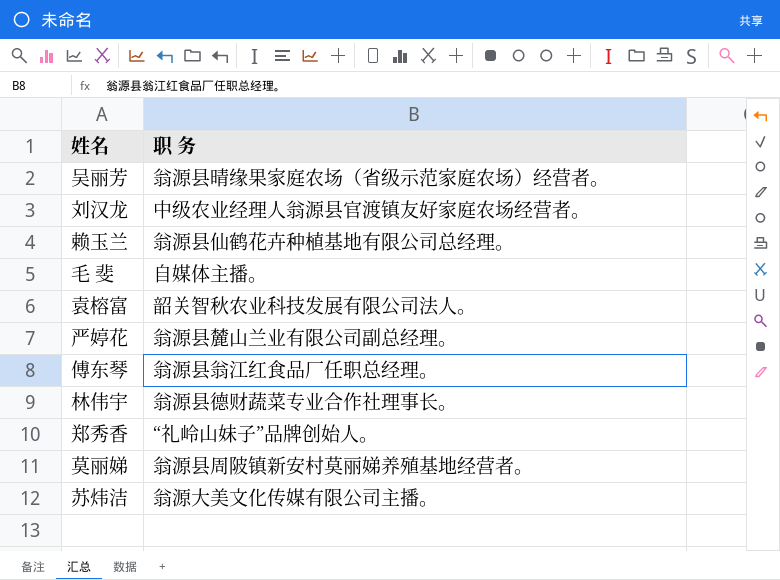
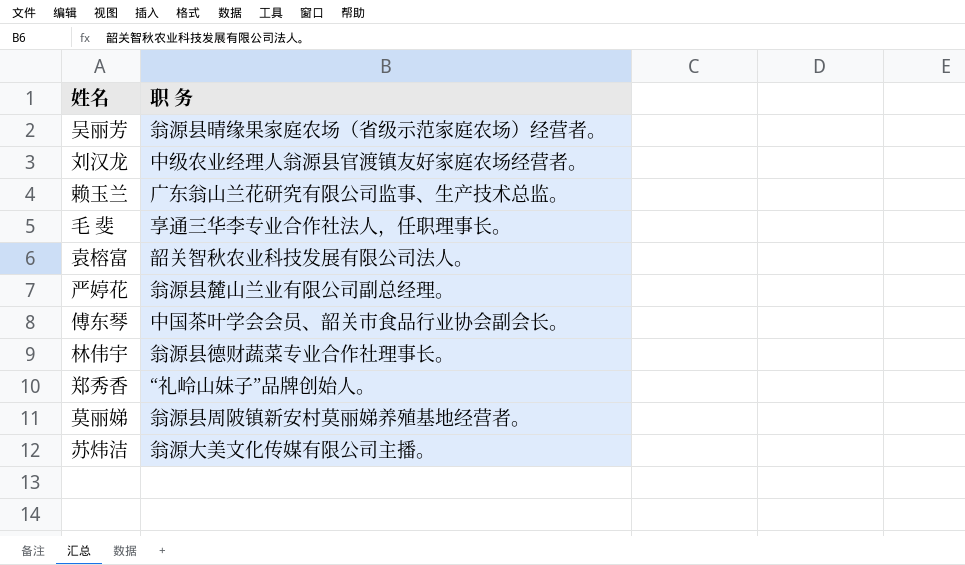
赖玉兰 | 职 务: 翁源县仙鹤花卉种植基地有限公司总经理。 -> 广东翁山兰花研究有限公司监事、生产技术总监。
毛 斐 | 职 务: 自媒体主播。 -> 享通三华李专业合作社法人，任职理事长。
傅东琴 | 职 务: 翁源县翁江红食品厂任职总经理。 -> 中国茶叶学会会员、韶关市食品行业协会副会长。

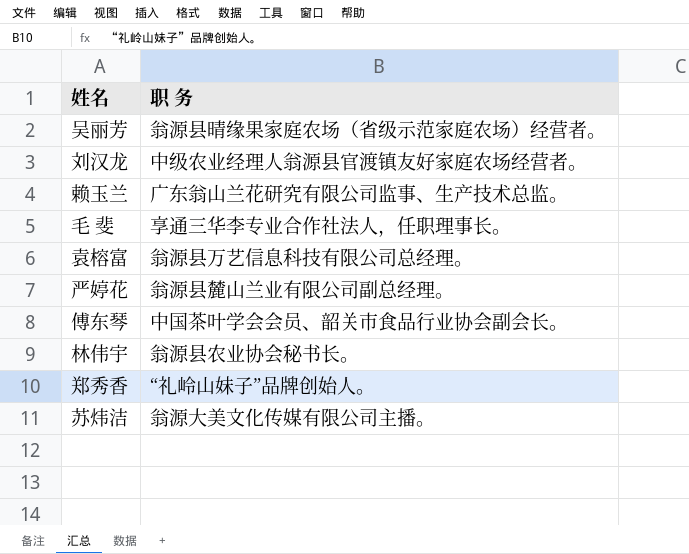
row 莫丽娣: 翁源县周陂镇新安村莫丽娣养殖基地经营者。 -> none
袁榕富 | 职 务: 韶关智秋农业科技发展有限公司法人。 -> 翁源县万艺信息科技有限公司总经理。
林伟宇 | 职 务: 翁源县德财蔬菜专业合作社理事长。 -> 翁源县农业协会秘书长。

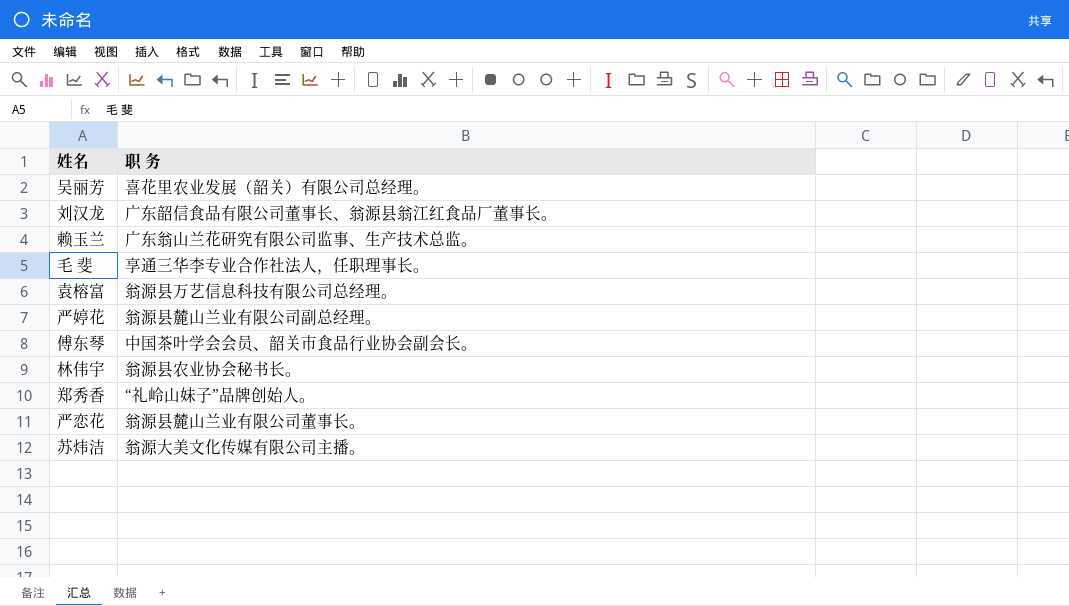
吴丽芳 | 职 务: 翁源县晴缘果家庭农场（省级示范家庭农场）经营者。 -> 喜花里农业发展（韶关）有限公司总经理。
刘汉龙 | 职 务: 中级农业经理人翁源县官渡镇友好家庭农场经营者。 -> 广东韶信食品有限公司董事长、翁源县翁江红食品厂董事长。
row 严恋花: none -> 翁源县麓山兰业有限公司董事长。

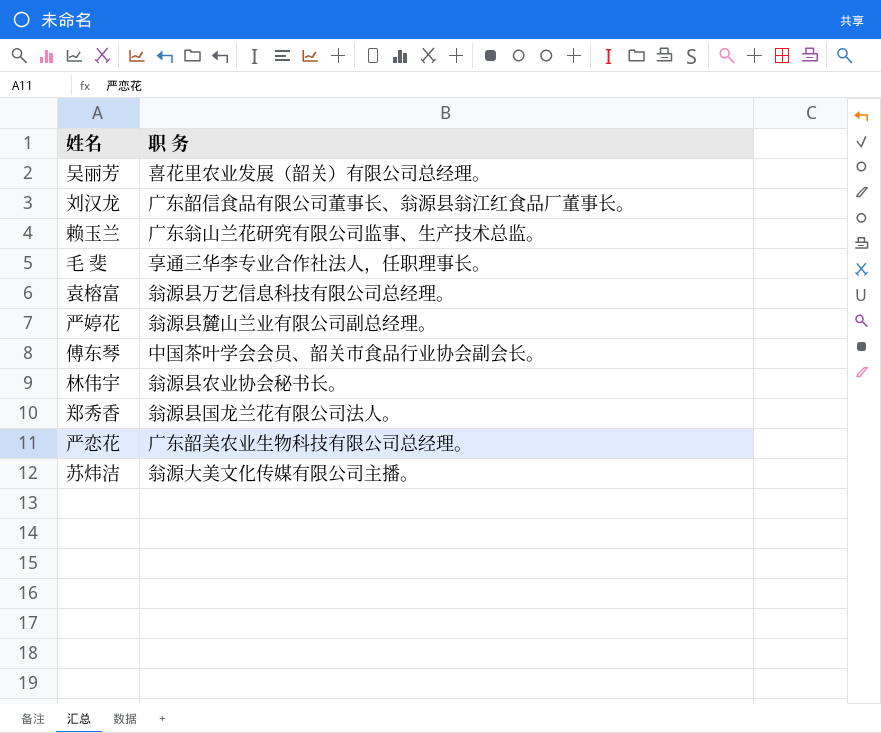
郑秀香 | 职 务: “礼岭山妹子”品牌创始人。 -> 翁源县国龙兰花有限公司法人。
严恋花 | 职 务: 翁源县麓山兰业有限公司董事长。 -> 广东韶美农业生物科技有限公司总经理。

